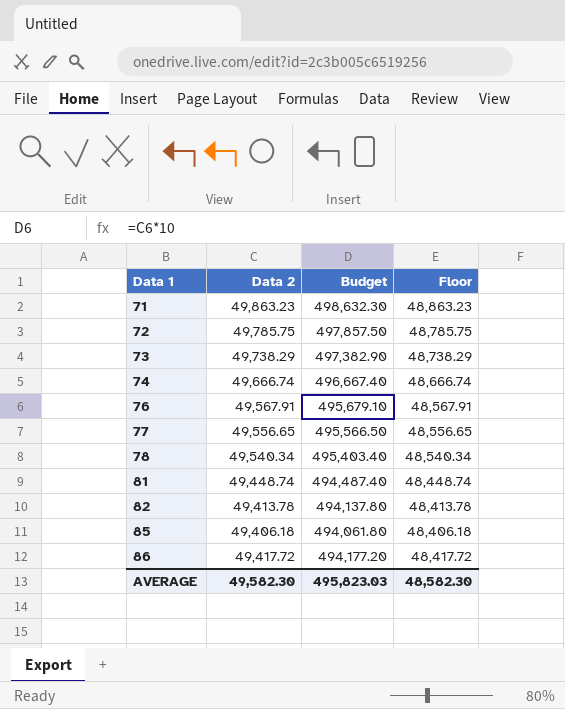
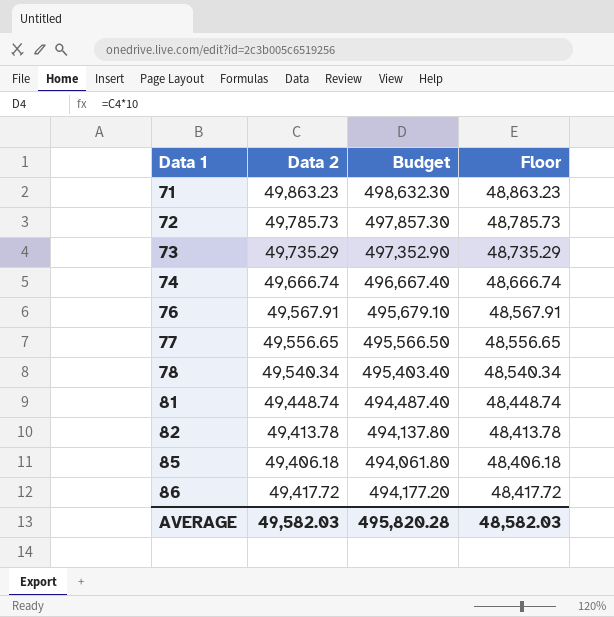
72 | Data 2: 49,785.75 -> 49,785.73
72 | Budget: 497,857.50 -> 497,857.30
72 | Floor: 48,785.75 -> 48,785.73
73 | Data 2: 49,738.29 -> 49,735.29
73 | Budget: 497,382.90 -> 497,352.90
73 | Floor: 48,738.29 -> 48,735.29
AVERAGE | Data 2: 49,582.30 -> 49,582.03
AVERAGE | Budget: 495,823.03 -> 495,820.28
AVERAGE | Floor: 48,582.30 -> 48,582.03

